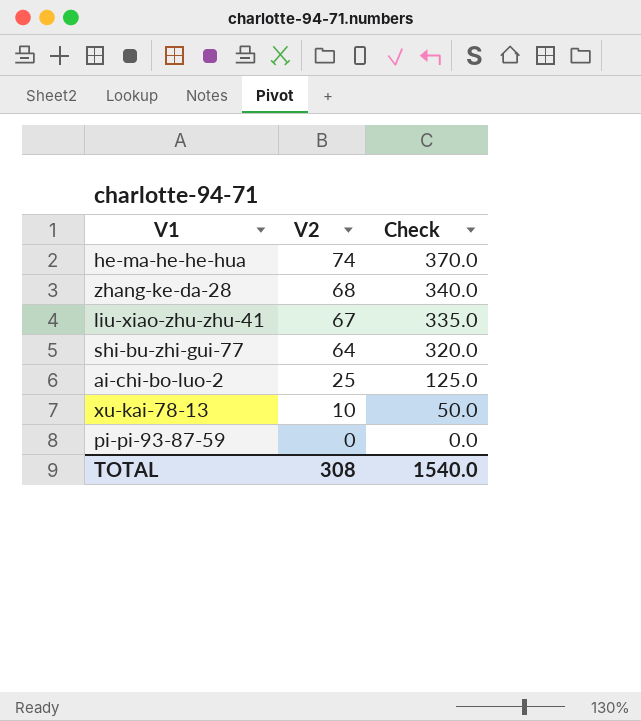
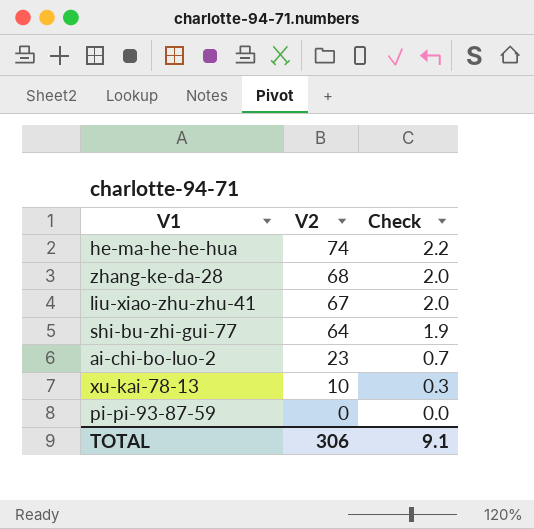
column Check | formula: [V2] * 5 -> [V2] * 0.03
ai-chi-bo-luo-2 | V2: 25 -> 23
TOTAL | V2: 308 -> 306
TOTAL | Check: 1540.0 -> 9.1

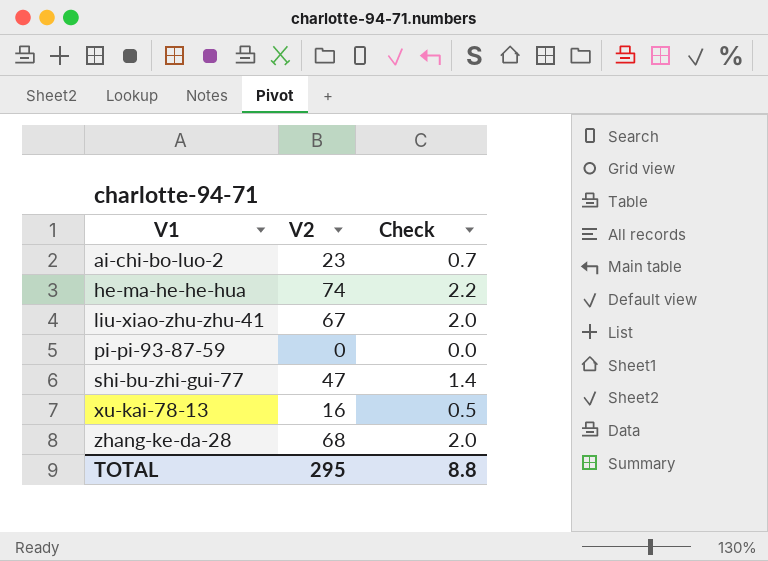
row order: V2 descending -> V1 ascending
shi-bu-zhi-gui-77 | V2: 64 -> 47
shi-bu-zhi-gui-77 | Check: 1.9 -> 1.4
xu-kai-78-13 | V2: 10 -> 16
xu-kai-78-13 | Check: 0.3 -> 0.5
TOTAL | V2: 306 -> 295
TOTAL | Check: 9.1 -> 8.8

